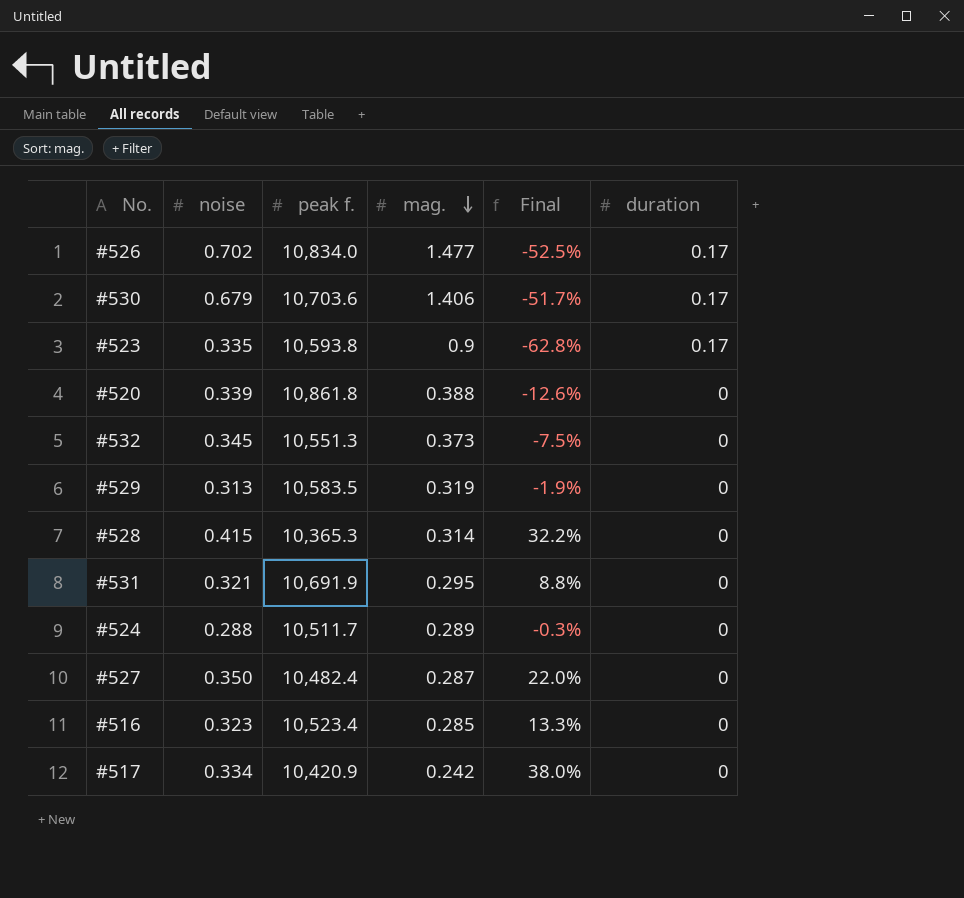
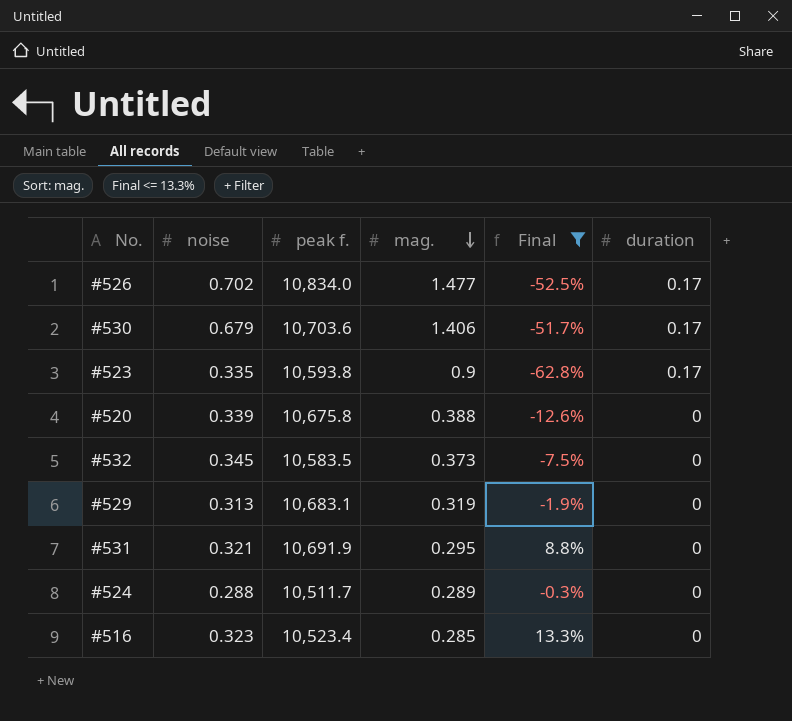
filter: none -> Final <= 13.3%
#520 | peak f.: 10,861.8 -> 10,675.8
#532 | peak f.: 10,551.3 -> 10,583.5
#529 | peak f.: 10,583.5 -> 10,683.1

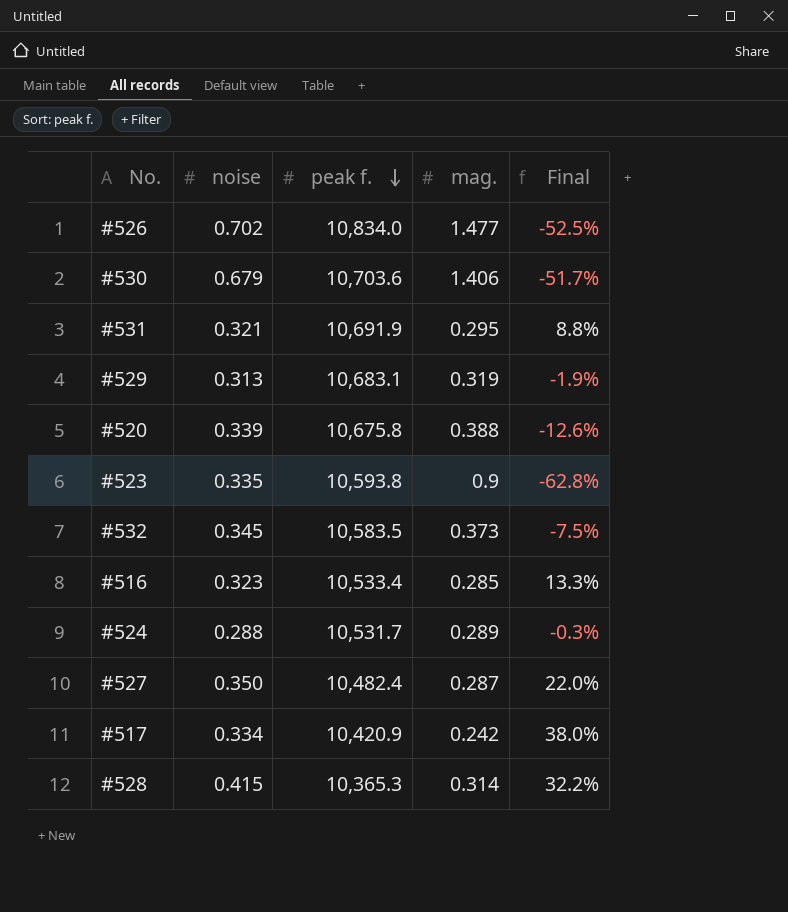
filter: Final <= 13.3% -> none
row order: mag. descending -> peak f. descending
column duration | position: 6 -> none
#516 | peak f.: 10,523.4 -> 10,533.4
#524 | peak f.: 10,511.7 -> 10,531.7

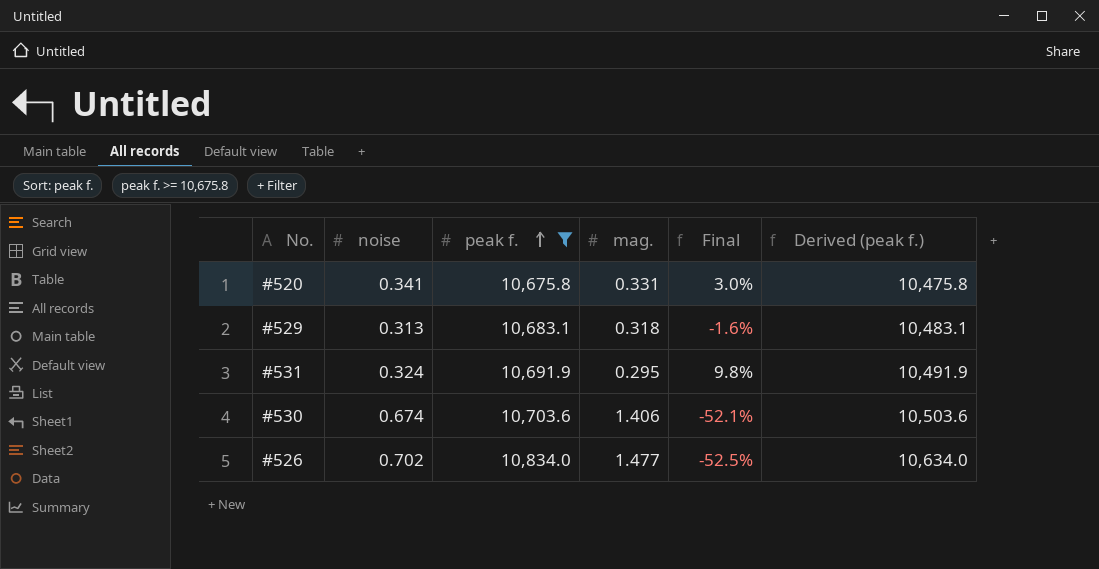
filter: none -> peak f. >= 10,675.8
row order: peak f. descending -> peak f. ascending
column Derived (peak f.) | formula: none -> [peak f.] - 200
#520 | noise: 0.339 -> 0.341
#520 | mag.: 0.388 -> 0.331
#520 | Final: -12.6% -> 3.0%
#529 | mag.: 0.319 -> 0.318
#529 | Final: -1.9% -> -1.6%
#531 | noise: 0.321 -> 0.324
#531 | Final: 8.8% -> 9.8%
#530 | noise: 0.679 -> 0.674
#530 | Final: -51.7% -> -52.1%

